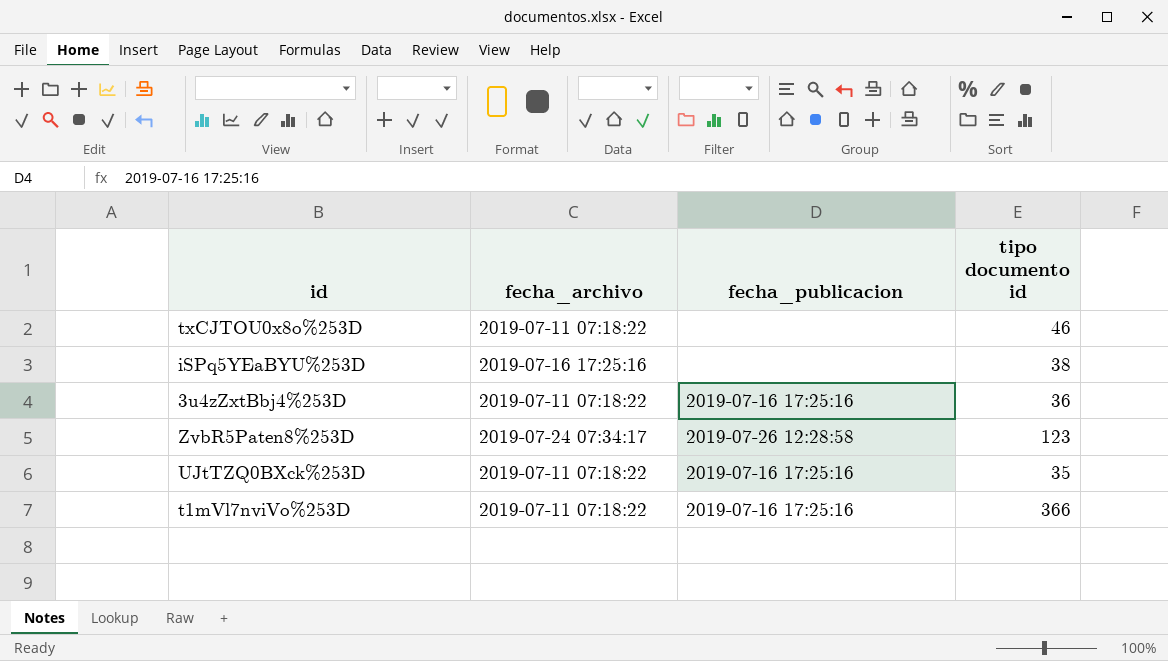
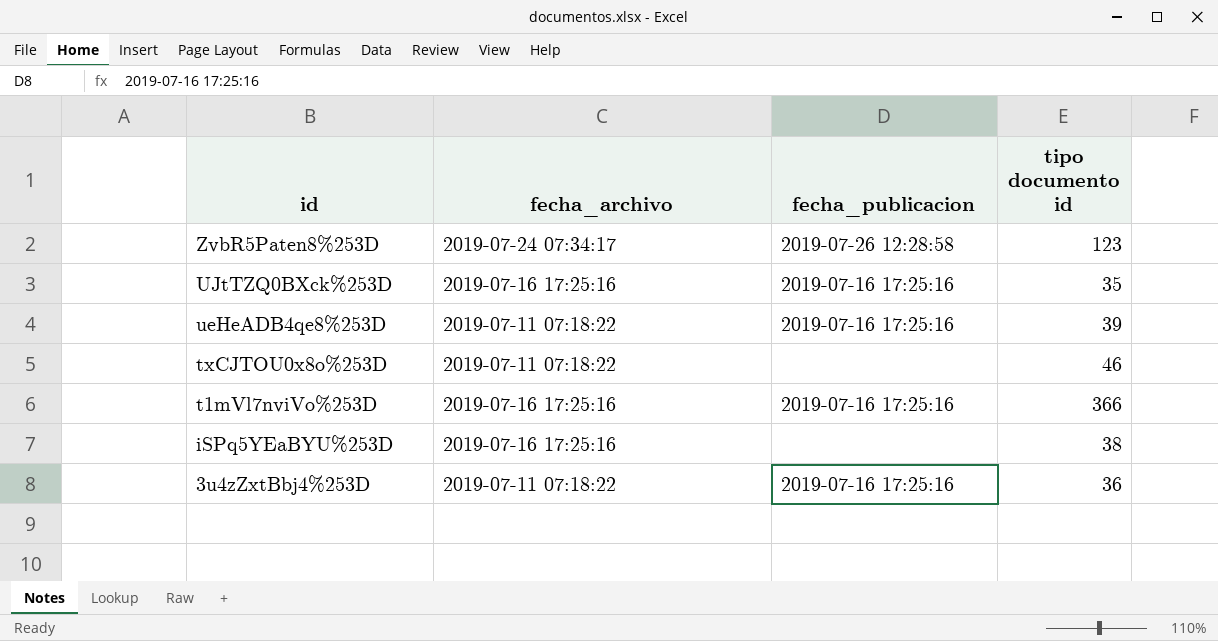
row order: none -> id descending
UJtTZQ0BXck%253D | fecha_archivo: 2019-07-11 07:18:22 -> 2019-07-16 17:25:16
row ueHeADB4qe8%253D: none -> 2019-07-11 07:18:22 | 2019-07-16 17:25:16 | 39
t1mVl7nviVo%253D | fecha_archivo: 2019-07-11 07:18:22 -> 2019-07-16 17:25:16

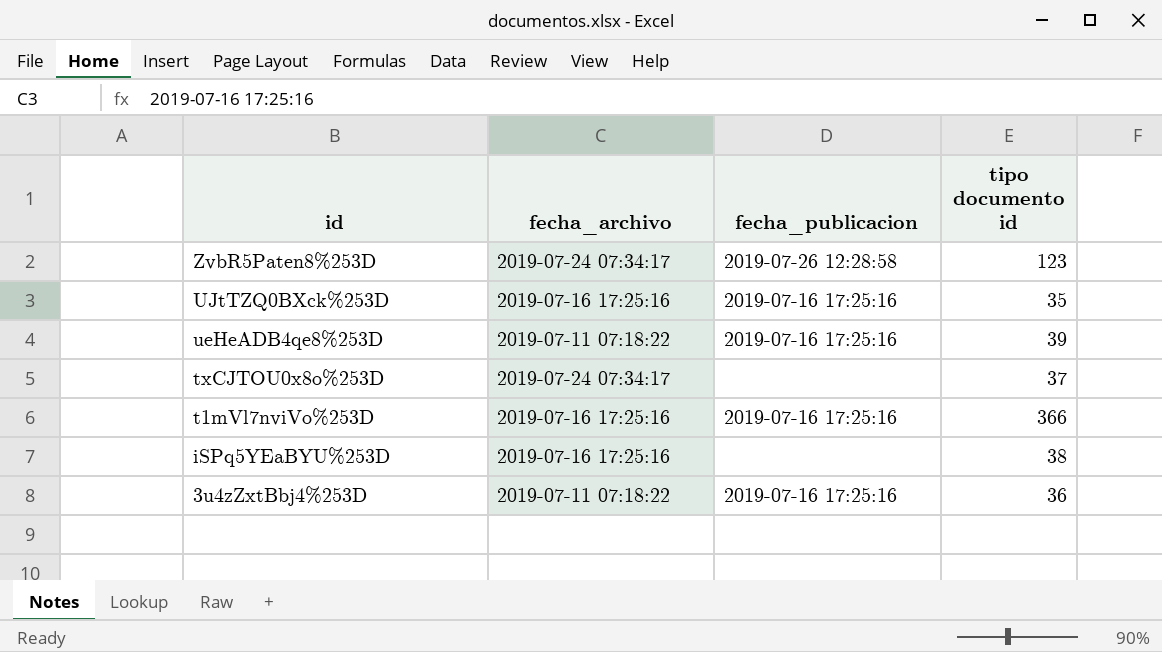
txCJTOU0x8o%253D | fecha_archivo: 2019-07-11 07:18:22 -> 2019-07-24 07:34:17
txCJTOU0x8o%253D | tipo documento id: 46 -> 37

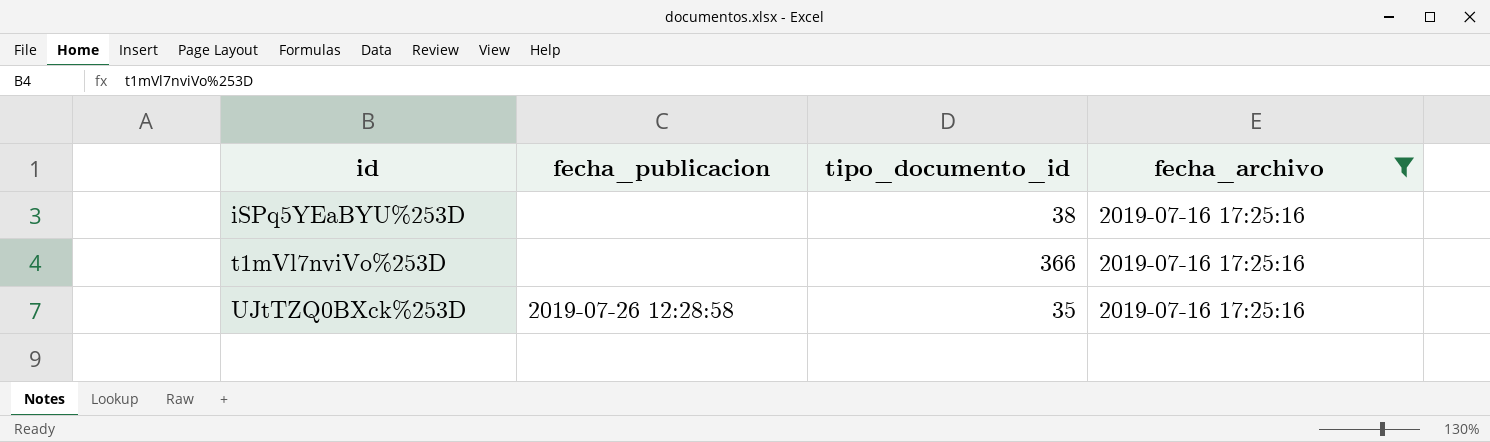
filter: none -> fecha_archivo = 2019-07-16 17:25:16
row order: id descending -> id ascending
column name: tipo documento id -> tipo_documento_id
column fecha_archivo | position: 2 -> 4
t1mVl7nviVo%253D | fecha_publicacion: 2019-07-16 17:25:16 -> none
UJtTZQ0BXck%253D | fecha_publicacion: 2019-07-16 17:25:16 -> 2019-07-26 12:28:58

